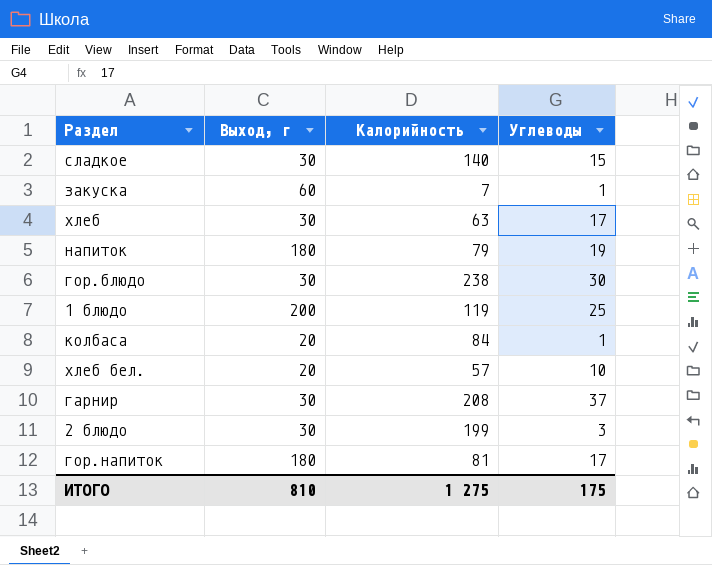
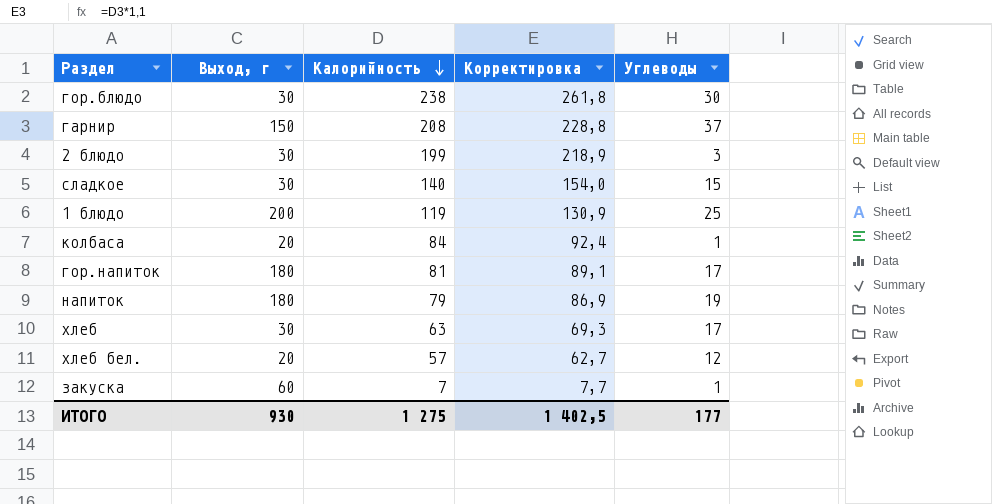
row order: none -> Калорийность descending
column Корректировка | formula: none -> [Калорийность] * 1,1
гарнир | Выход, г: 30 -> 150
хлеб бел. | Углеводы: 10 -> 12
ИТОГО | Выход, г: 810 -> 930
ИТОГО | Углеводы: 175 -> 177

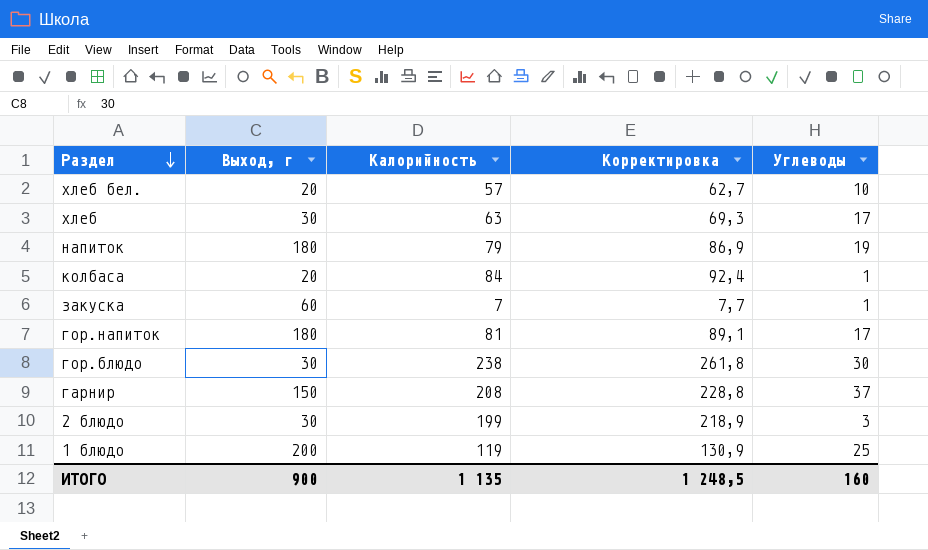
row order: Калорийность descending -> Раздел descending
row сладкое: 30 | 140 | 154,0 | 15 -> none
хлеб бел. | Углеводы: 12 -> 10
ИТОГО | Выход, г: 930 -> 900
ИТОГО | Калорийность: 1 275 -> 1 135
ИТОГО | Корректировка: 1 402,5 -> 1 248,5
ИТОГО | Углеводы: 177 -> 160

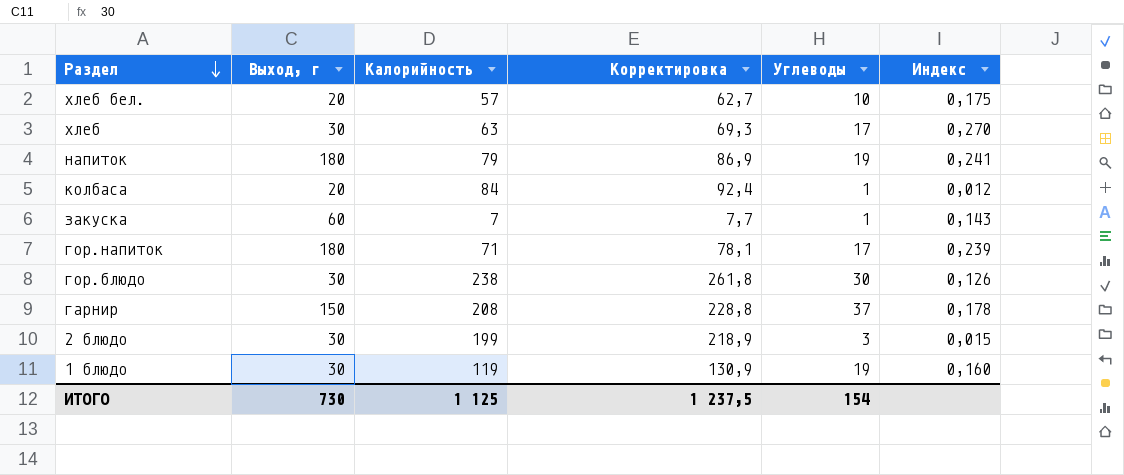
column Индекс | formula: none -> [Углеводы] / [Калорийность]
гор.напиток | Калорийность: 81 -> 71
гор.напиток | Корректировка: 89,1 -> 78,1
1 блюдо | Выход, г: 200 -> 30
1 блюдо | Углеводы: 25 -> 19
ИТОГО | Выход, г: 900 -> 730
ИТОГО | Калорийность: 1 135 -> 1 125
ИТОГО | Корректировка: 1 248,5 -> 1 237,5
ИТОГО | Углеводы: 160 -> 154

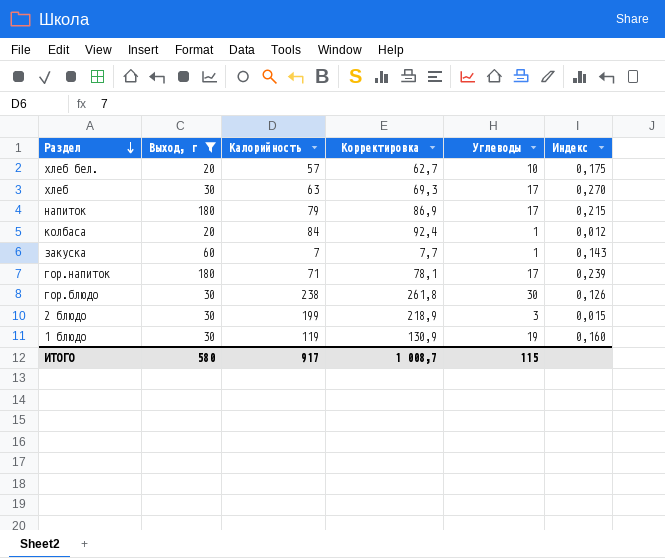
filter: none -> Выход, г != 150
напиток | Углеводы: 19 -> 17
напиток | Индекс: 0,241 -> 0,215
ИТОГО | Выход, г: 730 -> 580
ИТОГО | Калорийность: 1 125 -> 917
ИТОГО | Корректировка: 1 237,5 -> 1 008,7
ИТОГО | Углеводы: 154 -> 115

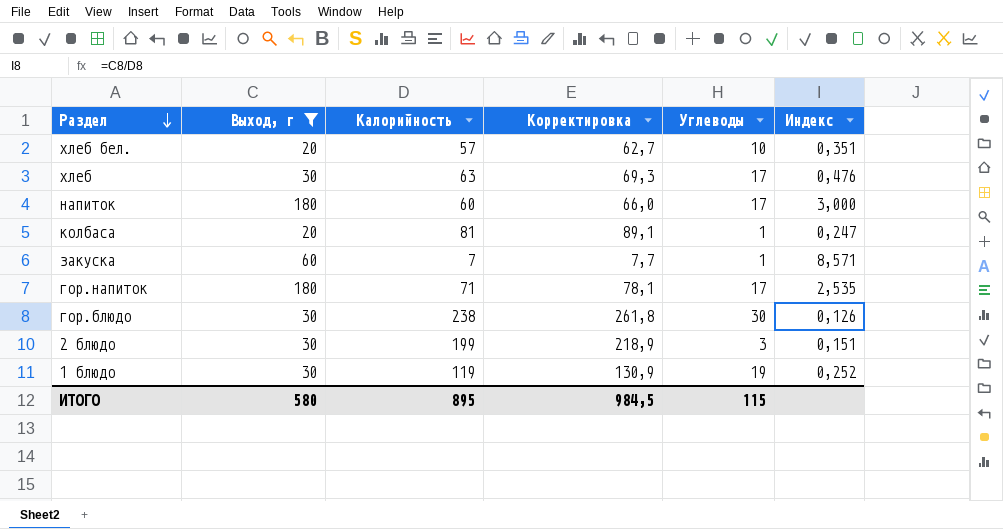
column Индекс | formula: [Углеводы] / [Калорийность] -> [Выход, г] / [Калорийность]
напиток | Калорийность: 79 -> 60
напиток | Корректировка: 86,9 -> 66,0
колбаса | Калорийность: 84 -> 81
колбаса | Корректировка: 92,4 -> 89,1
ИТОГО | Калорийность: 917 -> 895
ИТОГО | Корректировка: 1 008,7 -> 984,5

